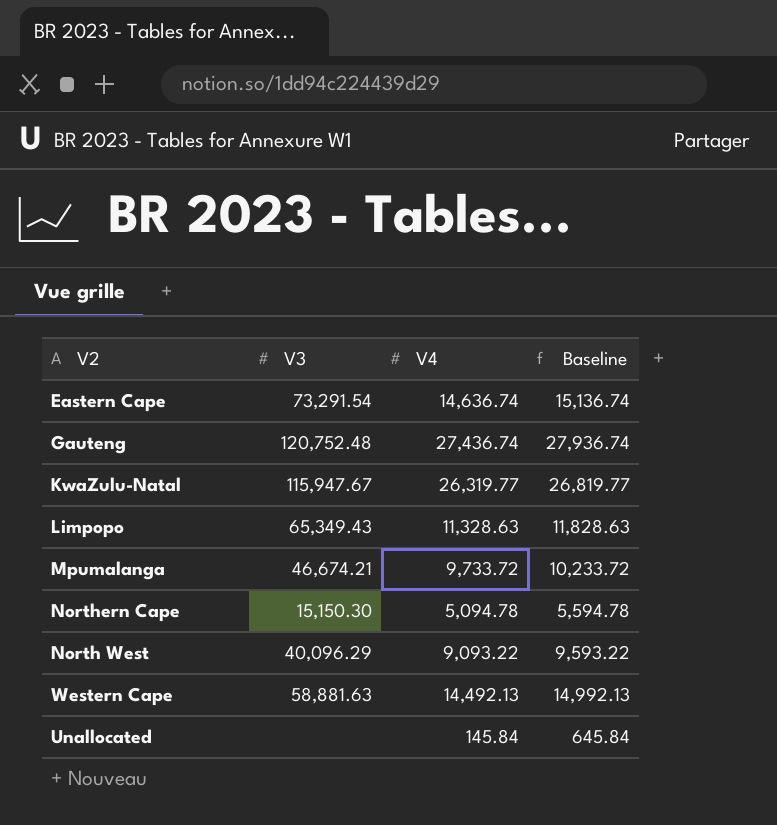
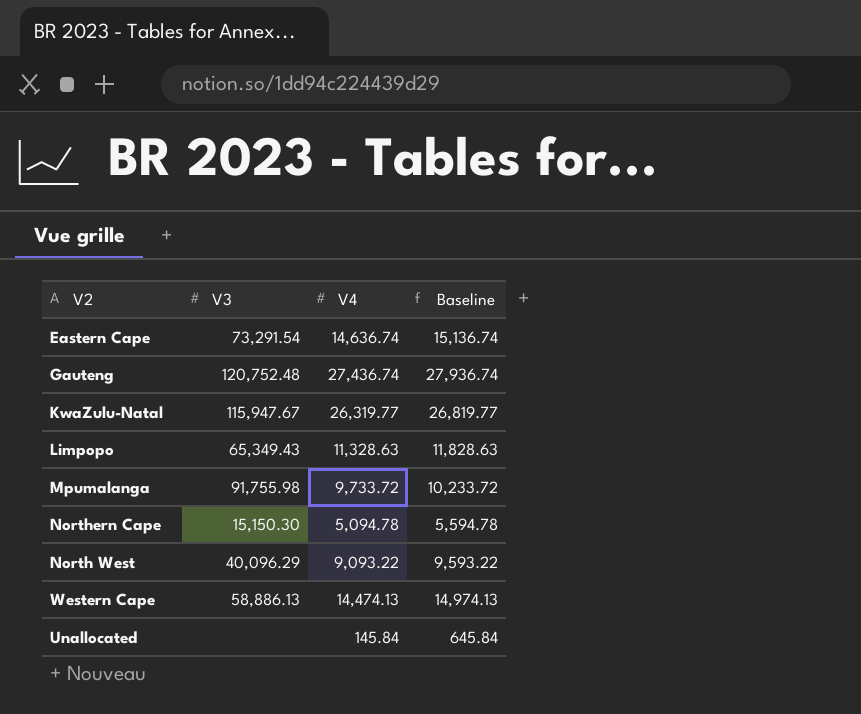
Mpumalanga | V3: 46,674.21 -> 91,755.98
Western Cape | V3: 58,881.63 -> 58,886.13
Western Cape | V4: 14,492.13 -> 14,474.13
Western Cape | Baseline: 14,992.13 -> 14,974.13

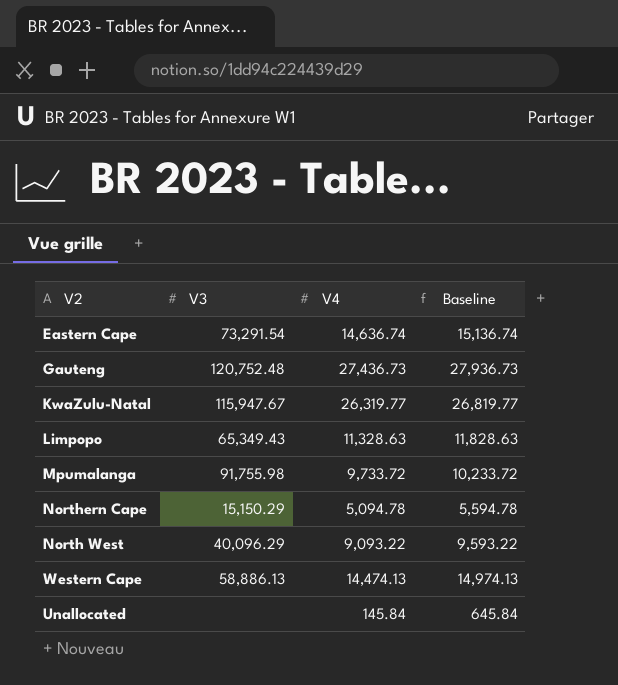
Gauteng | V4: 27,436.74 -> 27,436.73
Gauteng | Baseline: 27,936.74 -> 27,936.73
Northern Cape | V3: 15,150.30 -> 15,150.29

